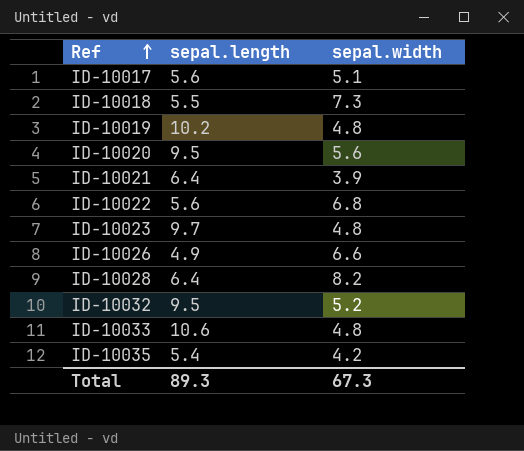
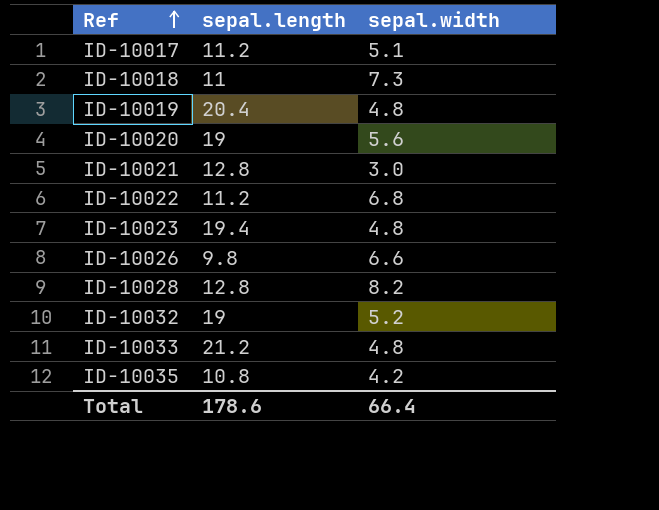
ID-10017 | sepal.length: 5.6 -> 11.2
ID-10018 | sepal.length: 5.5 -> 11
ID-10019 | sepal.length: 10.2 -> 20.4
ID-10020 | sepal.length: 9.5 -> 19
ID-10021 | sepal.length: 6.4 -> 12.8
ID-10021 | sepal.width: 3.9 -> 3.0
ID-10022 | sepal.length: 5.6 -> 11.2
ID-10023 | sepal.length: 9.7 -> 19.4
ID-10026 | sepal.length: 4.9 -> 9.8
ID-10028 | sepal.length: 6.4 -> 12.8
ID-10032 | sepal.length: 9.5 -> 19
ID-10033 | sepal.length: 10.6 -> 21.2
ID-10035 | sepal.length: 5.4 -> 10.8
Total | sepal.length: 89.3 -> 178.6
Total | sepal.width: 67.3 -> 66.4

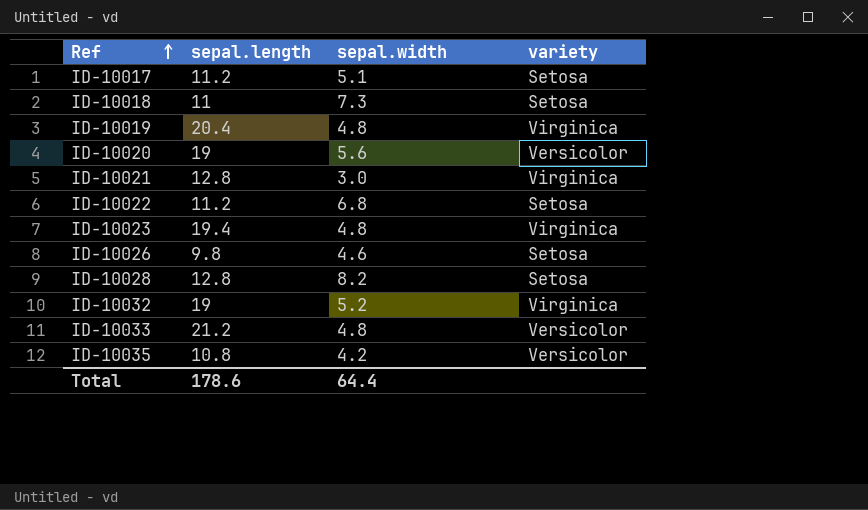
column variety | position: none -> 4
ID-10026 | sepal.width: 6.6 -> 4.6
Total | sepal.width: 66.4 -> 64.4

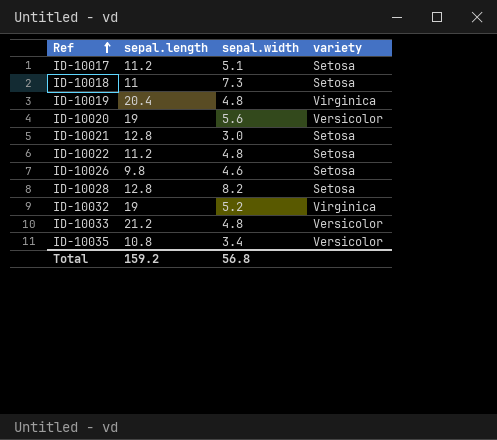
row ID-10023: 19.4 | 4.8 | Virginica -> none
ID-10021 | variety: Virginica -> Setosa
ID-10022 | sepal.width: 6.8 -> 4.8
ID-10035 | sepal.width: 4.2 -> 3.4
Total | sepal.length: 178.6 -> 159.2
Total | sepal.width: 64.4 -> 56.8

